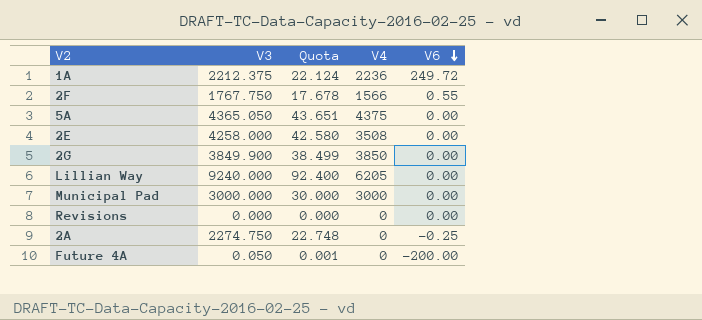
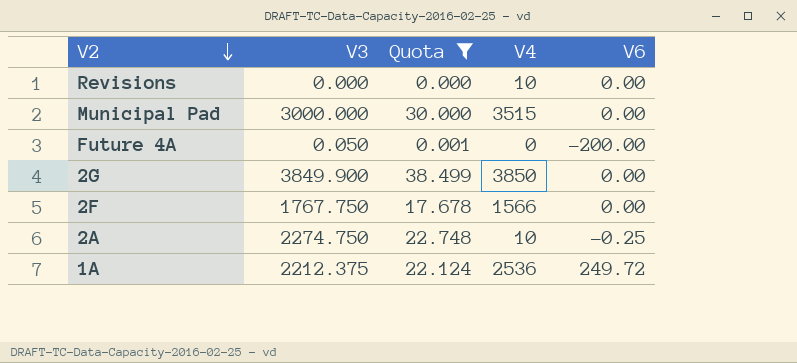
filter: none -> Quota <= 38.499
row order: V6 descending -> V2 descending
Revisions | V4: 0 -> 10
Municipal Pad | V4: 3000 -> 3515
2F | V6: 0.55 -> 0.00
2A | V4: 0 -> 10
1A | V4: 2236 -> 2536

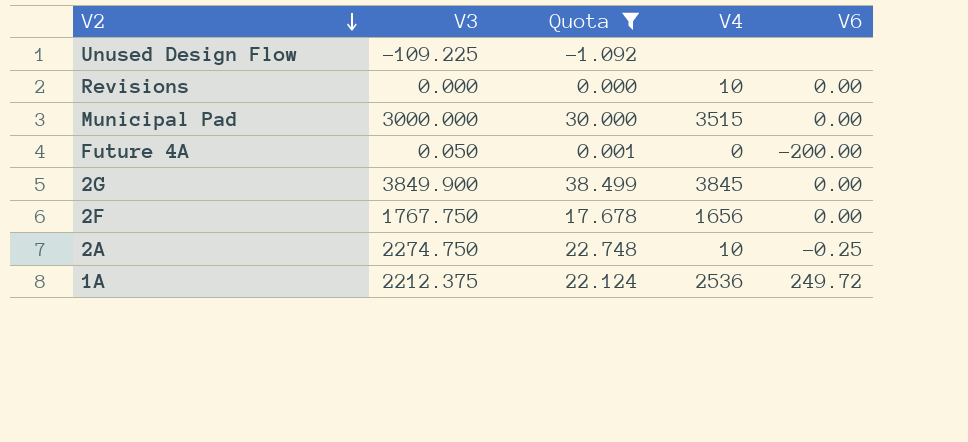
row Unused Design Flow: none -> -109.225 | -1.092 | none | none
2G | V4: 3850 -> 3845
2F | V4: 1566 -> 1656

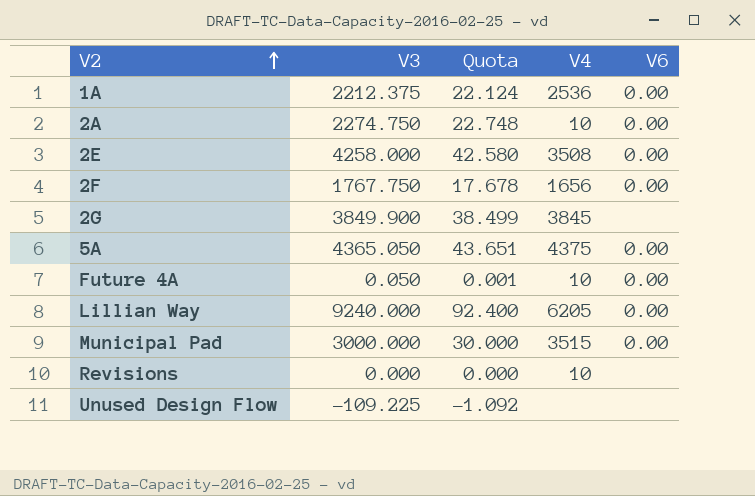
filter: Quota <= 38.499 -> none
row order: V2 descending -> V2 ascending
1A | V6: 249.72 -> 0.00
2A | V6: -0.25 -> 0.00
2G | V6: 0.00 -> none
Future 4A | V4: 0 -> 10
Future 4A | V6: -200.00 -> 0.00
Revisions | V6: 0.00 -> none

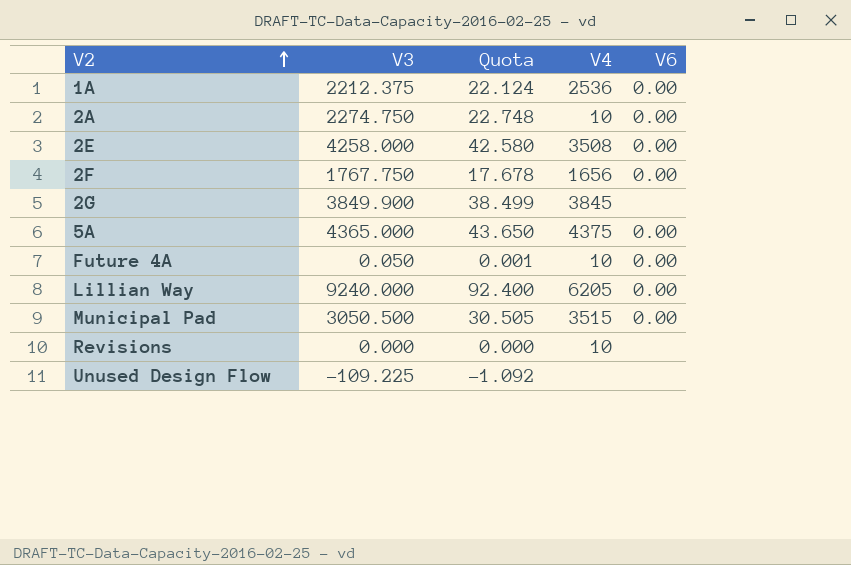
5A | V3: 4365.050 -> 4365.000
5A | Quota: 43.651 -> 43.650
Municipal Pad | V3: 3000.000 -> 3050.500
Municipal Pad | Quota: 30.000 -> 30.505

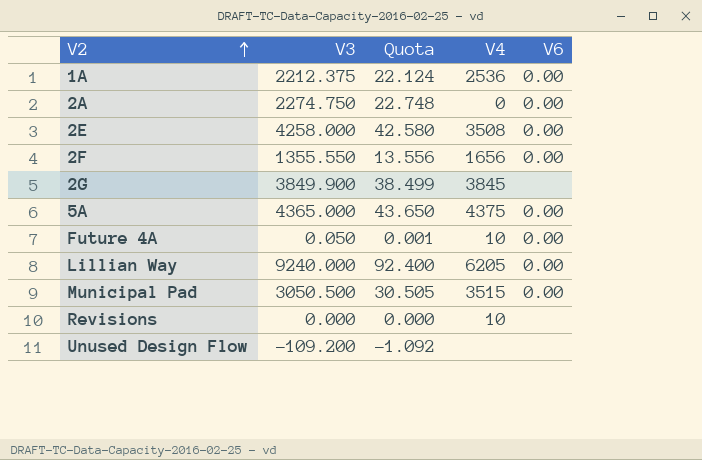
2A | V4: 10 -> 0
2F | V3: 1767.750 -> 1355.550
2F | Quota: 17.678 -> 13.556
Unused Design Flow | V3: -109.225 -> -109.200

